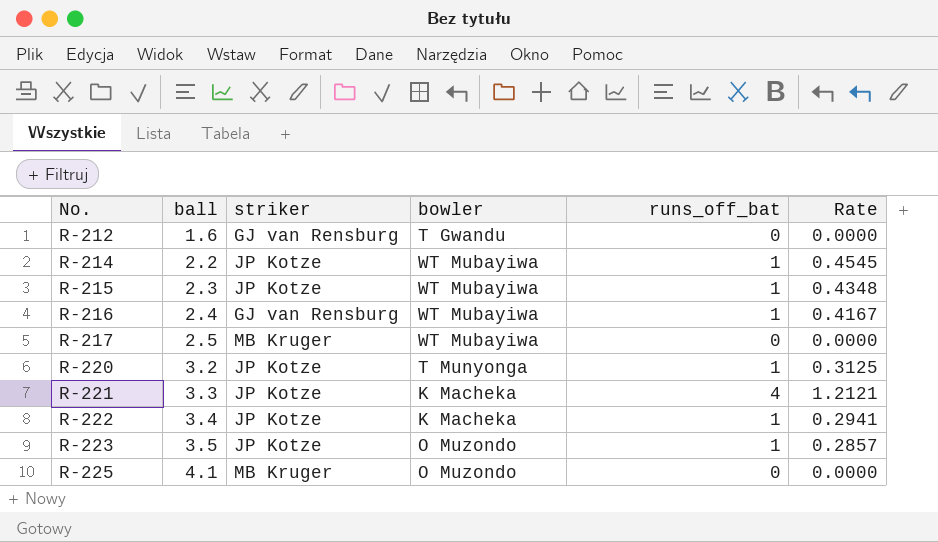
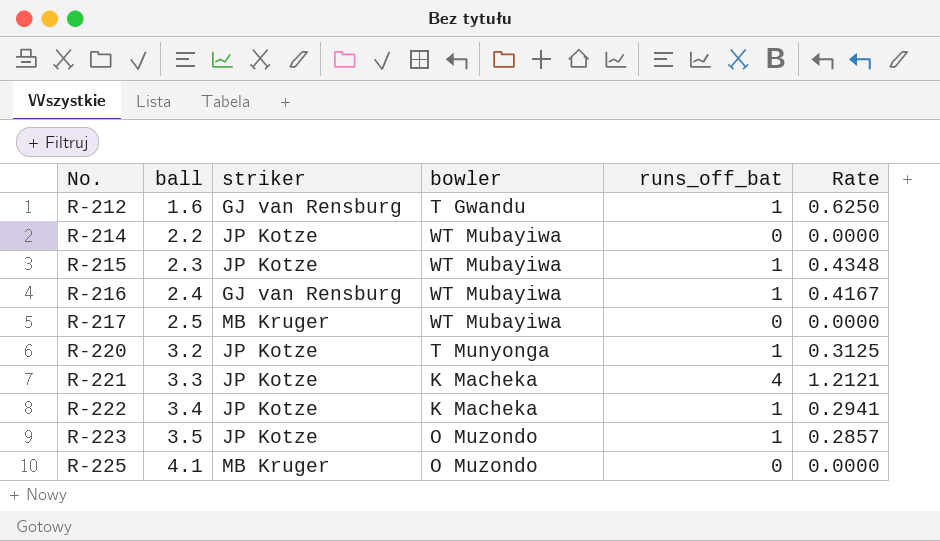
R-212 | runs_off_bat: 0 -> 1
R-212 | Rate: 0.0000 -> 0.6250
R-214 | runs_off_bat: 1 -> 0
R-214 | Rate: 0.4545 -> 0.0000

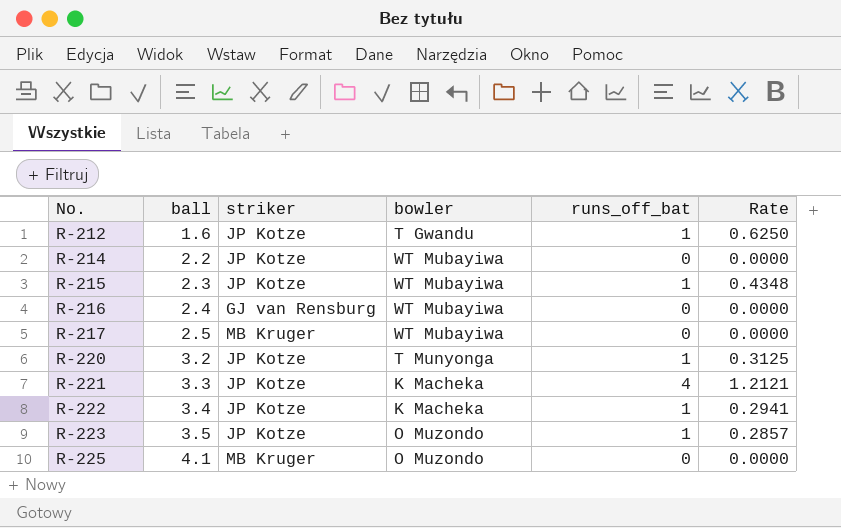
R-212 | striker: GJ van Rensburg -> JP Kotze
R-216 | runs_off_bat: 1 -> 0
R-216 | Rate: 0.4167 -> 0.0000

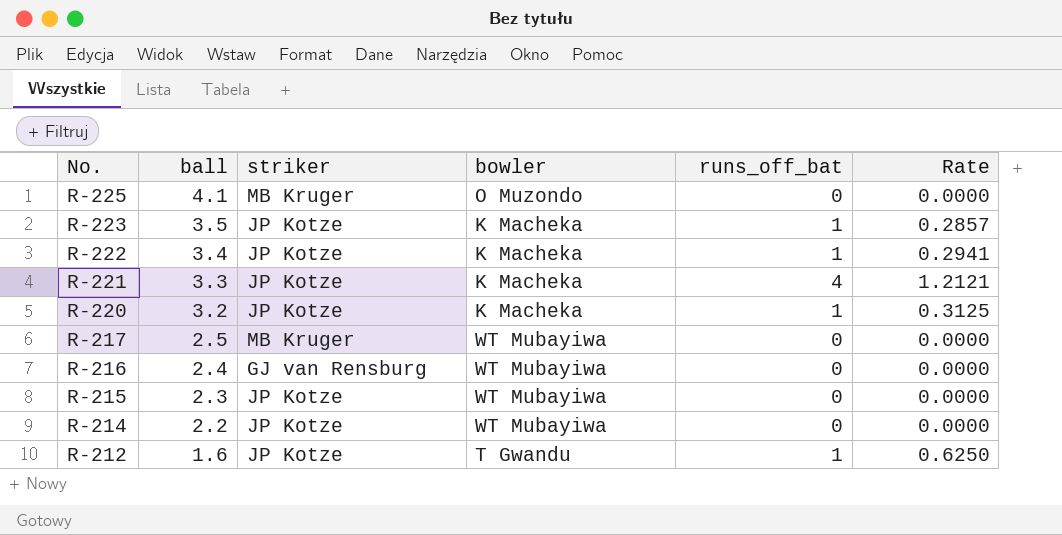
row order: No. ascending -> No. descending
R-223 | bowler: O Muzondo -> K Macheka
R-220 | bowler: T Munyonga -> K Macheka
R-215 | runs_off_bat: 1 -> 0
R-215 | Rate: 0.4348 -> 0.0000

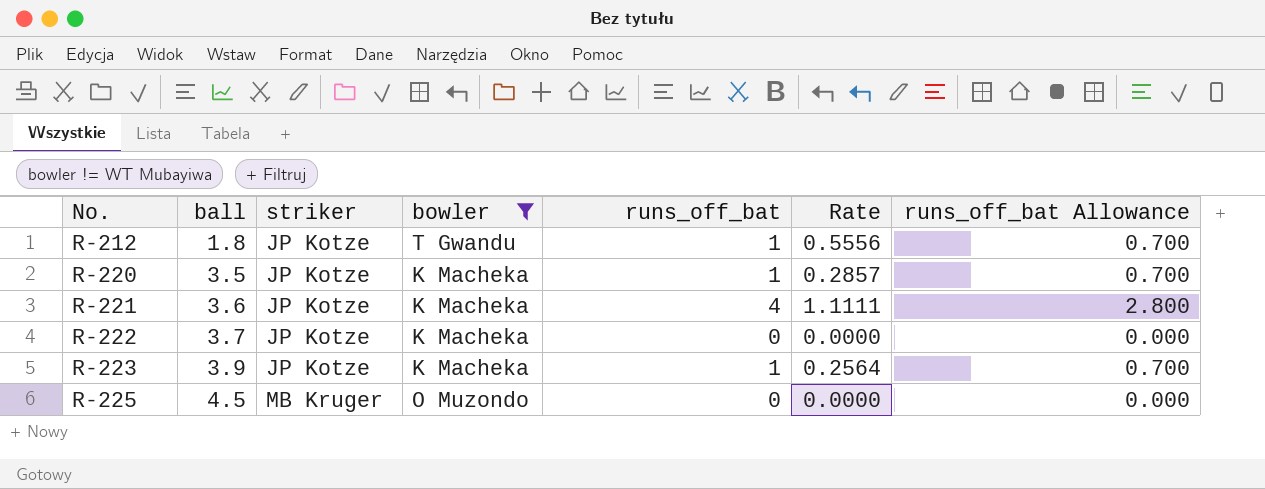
filter: none -> bowler != WT Mubayiwa
row order: No. descending -> No. ascending
column runs_off_bat Allowance | formula: none -> [runs_off_bat] * 0.7
R-212 | ball: 1.6 -> 1.8
R-212 | Rate: 0.6250 -> 0.5556
R-220 | ball: 3.2 -> 3.5
R-220 | Rate: 0.3125 -> 0.2857
R-221 | ball: 3.3 -> 3.6
R-221 | Rate: 1.2121 -> 1.1111
R-222 | ball: 3.4 -> 3.7
R-222 | runs_off_bat: 1 -> 0
R-222 | Rate: 0.2941 -> 0.0000
R-223 | ball: 3.5 -> 3.9
R-223 | Rate: 0.2857 -> 0.2564
R-225 | ball: 4.1 -> 4.5

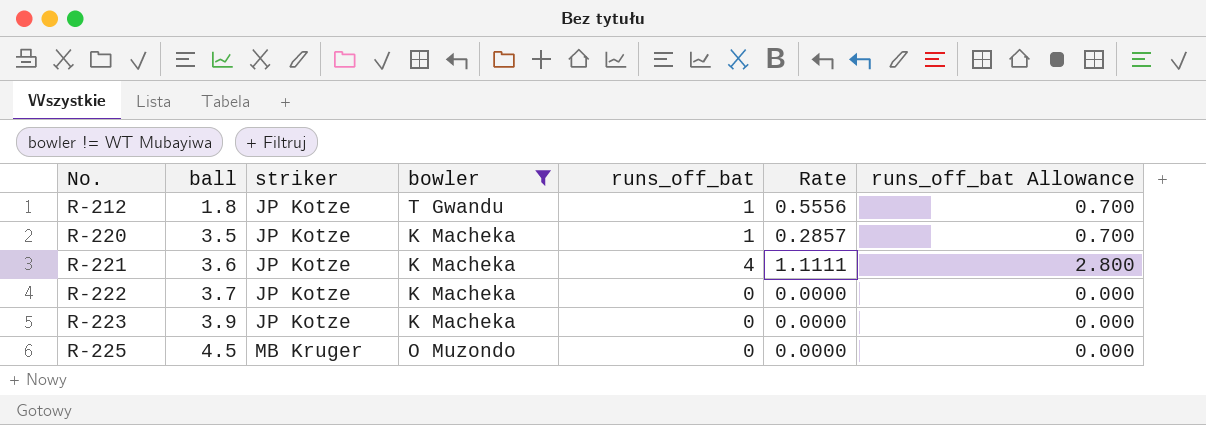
R-223 | runs_off_bat: 1 -> 0
R-223 | Rate: 0.2564 -> 0.0000
R-223 | runs_off_bat Allowance: 0.700 -> 0.000

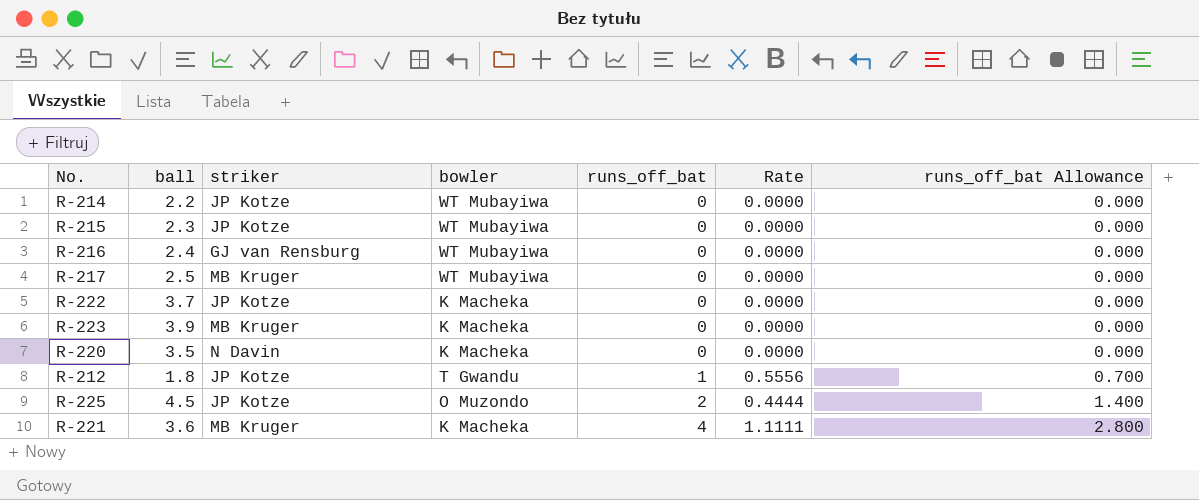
filter: bowler != WT Mubayiwa -> none
row order: No. ascending -> runs_off_bat ascending
R-223 | striker: JP Kotze -> MB Kruger
R-220 | striker: JP Kotze -> N Davin
R-220 | runs_off_bat: 1 -> 0
R-220 | Rate: 0.2857 -> 0.0000
R-220 | runs_off_bat Allowance: 0.700 -> 0.000
R-225 | striker: MB Kruger -> JP Kotze
R-225 | runs_off_bat: 0 -> 2
R-225 | Rate: 0.0000 -> 0.4444
R-225 | runs_off_bat Allowance: 0.000 -> 1.400
R-221 | striker: JP Kotze -> MB Kruger

